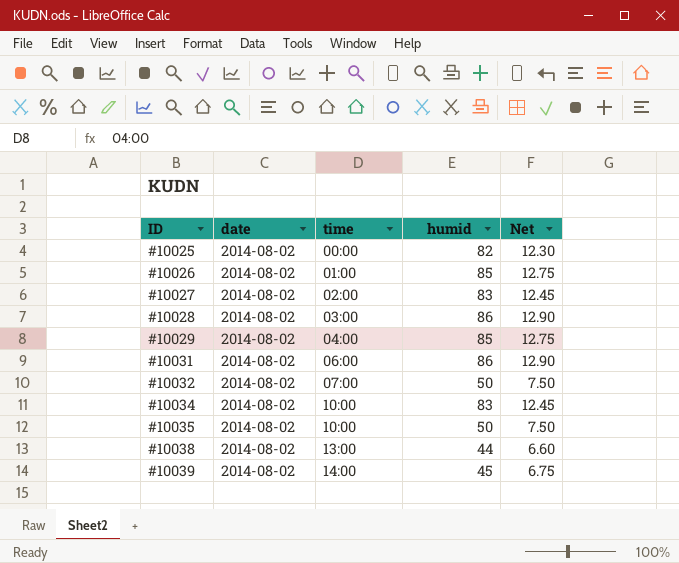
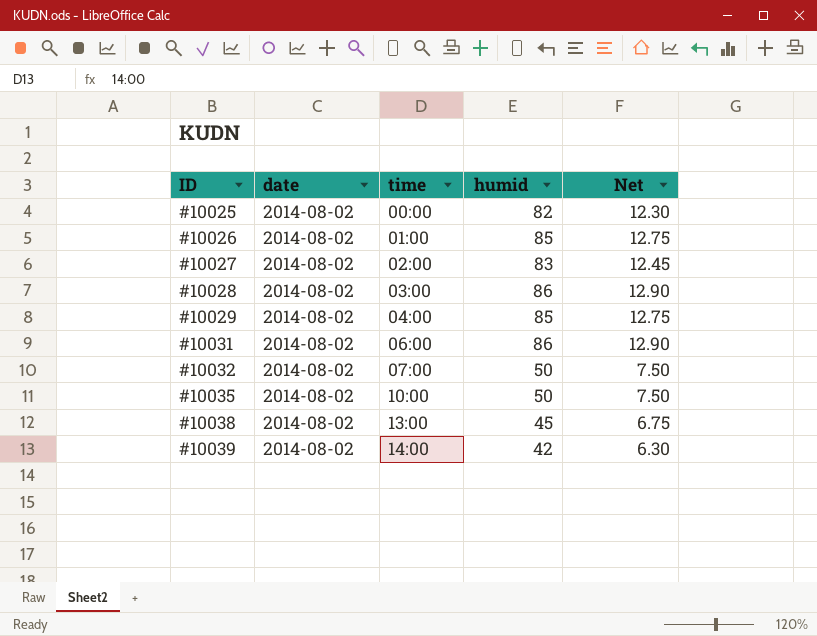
row #10034: 2014-08-02 | 10:00 | 83 | 12.45 -> none
#10038 | humid: 44 -> 45
#10038 | Net: 6.60 -> 6.75
#10039 | humid: 45 -> 42
#10039 | Net: 6.75 -> 6.30

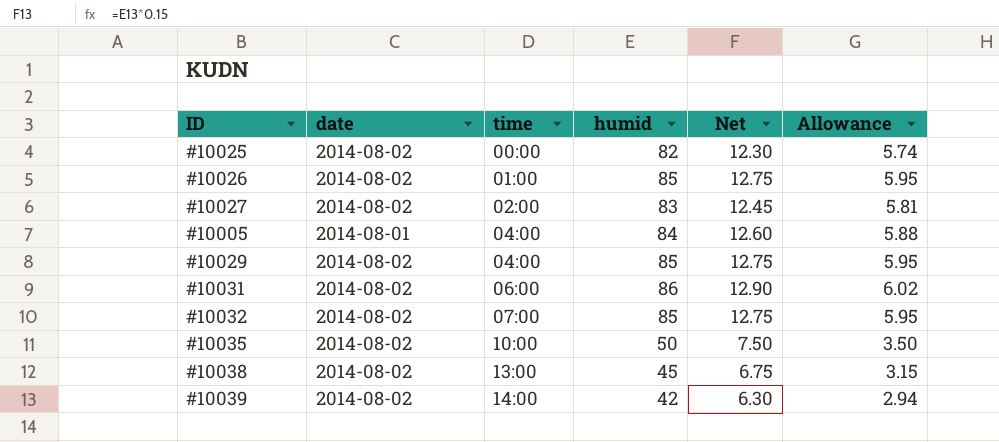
column Allowance | formula: none -> [humid] * 0.07
row #10028: 2014-08-02 | 03:00 | 86 | 12.90 -> none
row #10005: none -> 2014-08-01 | 04:00 | 84 | 12.60 | 5.88
#10032 | humid: 50 -> 85
#10032 | Net: 7.50 -> 12.75

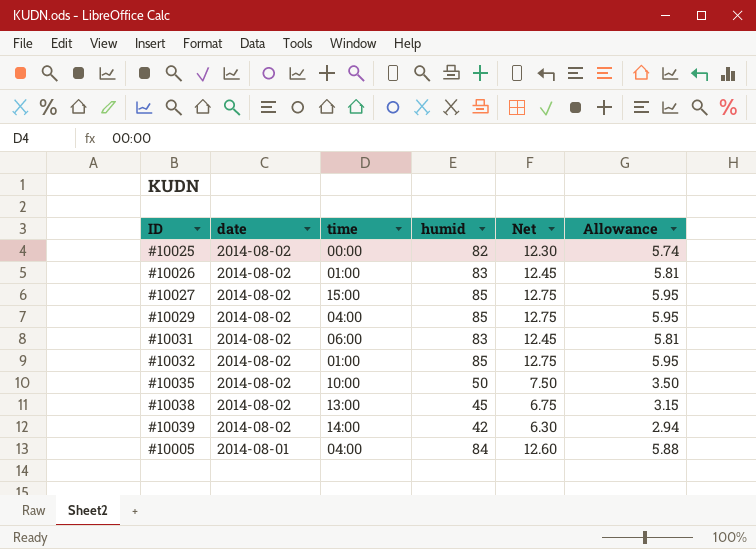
row order: time ascending -> date descending
#10026 | humid: 85 -> 83
#10026 | Net: 12.75 -> 12.45
#10026 | Allowance: 5.95 -> 5.81
#10027 | time: 02:00 -> 15:00
#10027 | humid: 83 -> 85
#10027 | Net: 12.45 -> 12.75
#10027 | Allowance: 5.81 -> 5.95
#10031 | humid: 86 -> 83
#10031 | Net: 12.90 -> 12.45
#10031 | Allowance: 6.02 -> 5.81
#10032 | time: 07:00 -> 01:00

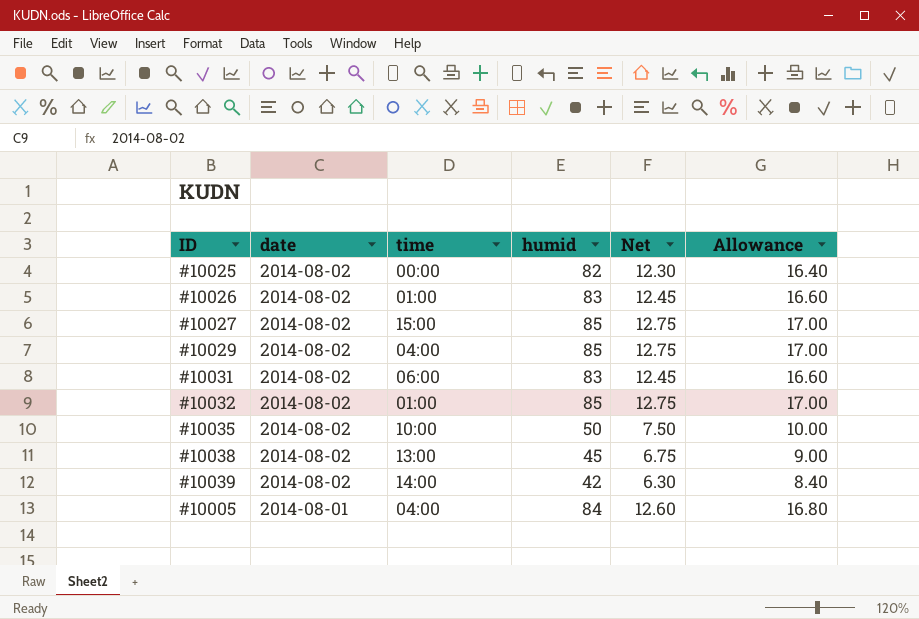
column Allowance | formula: [humid] * 0.07 -> [humid] * 0.2

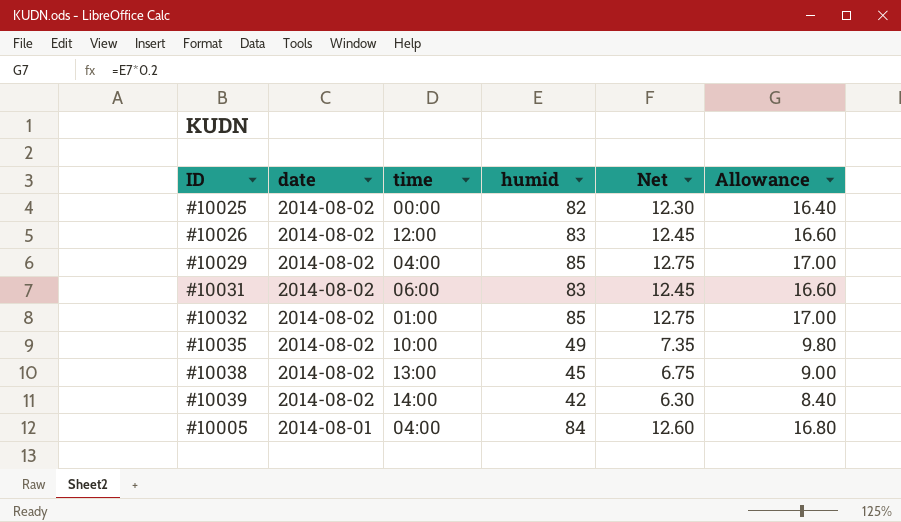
row #10027: 2014-08-02 | 15:00 | 85 | 12.75 | 17.00 -> none
#10026 | time: 01:00 -> 12:00
#10035 | humid: 50 -> 49
#10035 | Net: 7.50 -> 7.35
#10035 | Allowance: 10.00 -> 9.80

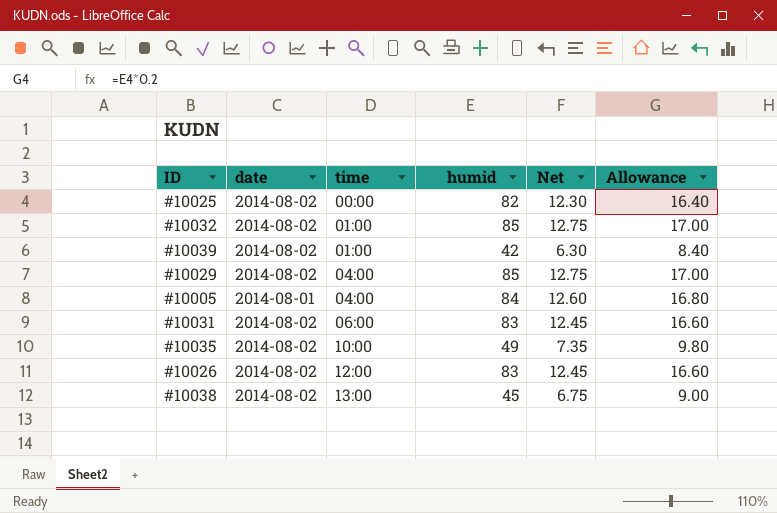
row order: date descending -> time ascending
#10039 | time: 14:00 -> 01:00

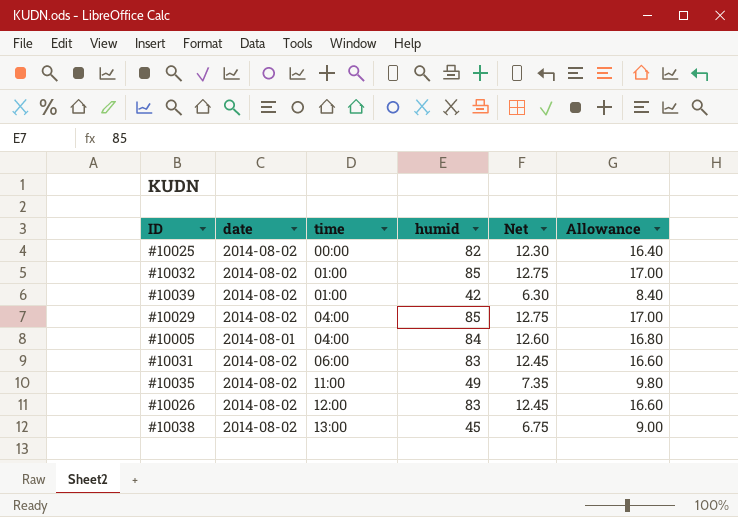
#10035 | time: 10:00 -> 11:00

